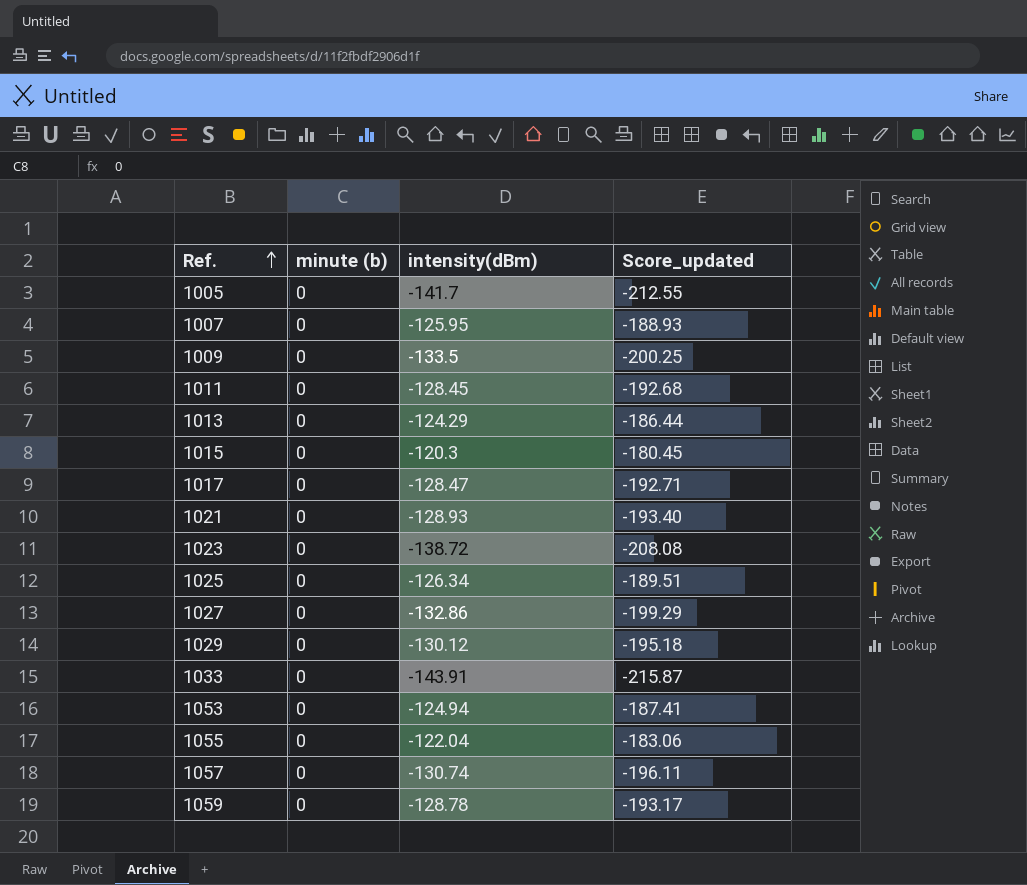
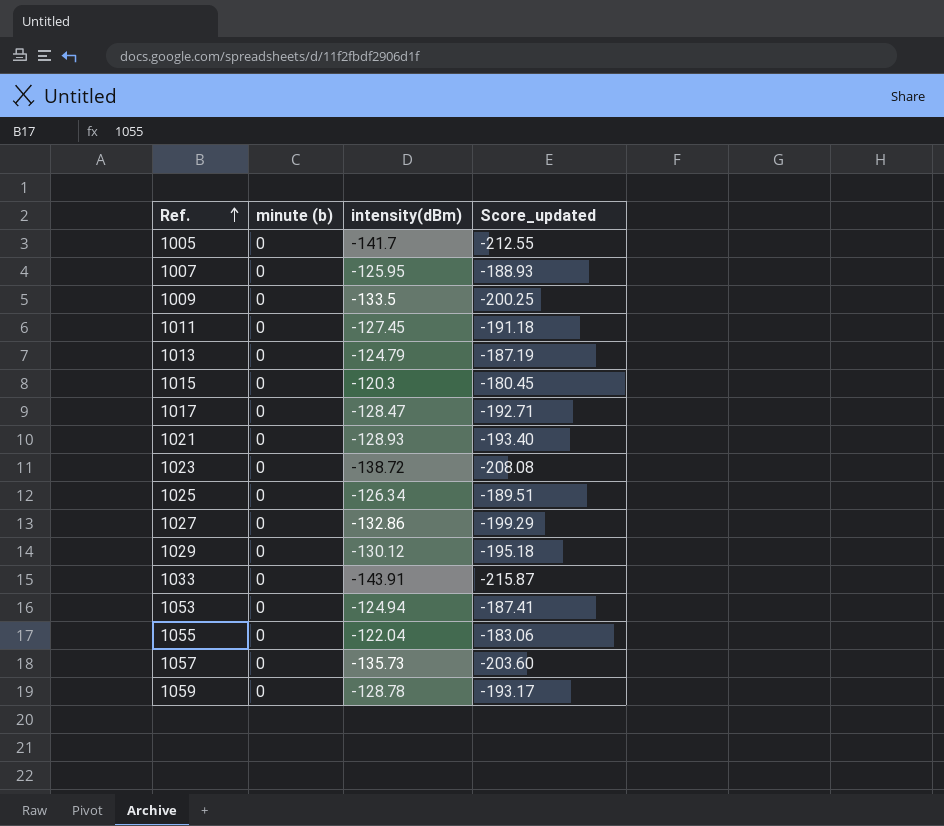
1011 | intensity(dBm): -128.45 -> -127.45
1011 | Score_updated: -192.68 -> -191.18
1013 | intensity(dBm): -124.29 -> -124.79
1013 | Score_updated: -186.44 -> -187.19
1057 | intensity(dBm): -130.74 -> -135.73
1057 | Score_updated: -196.11 -> -203.60

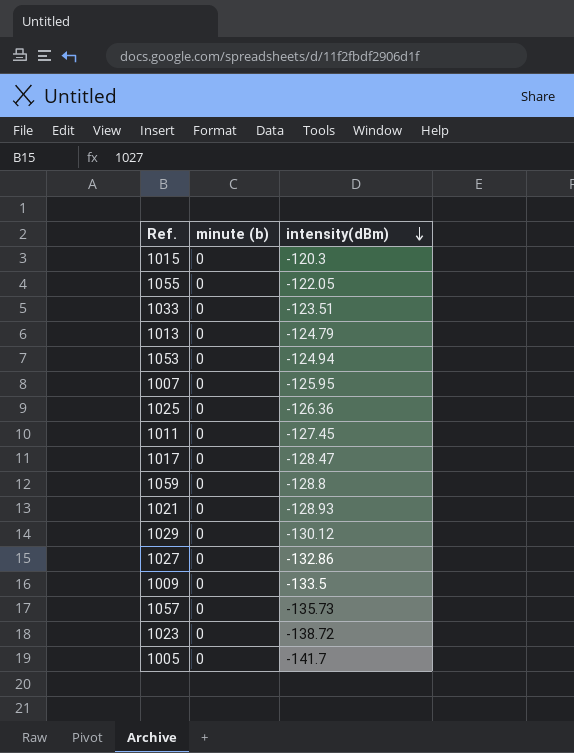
row order: Ref. ascending -> intensity(dBm) descending
column Score_updated | formula: [intensity(dBm)] * 1.5 -> none
1055 | intensity(dBm): -122.04 -> -122.05
1033 | intensity(dBm): -143.91 -> -123.51
1025 | intensity(dBm): -126.34 -> -126.36
1059 | intensity(dBm): -128.78 -> -128.8

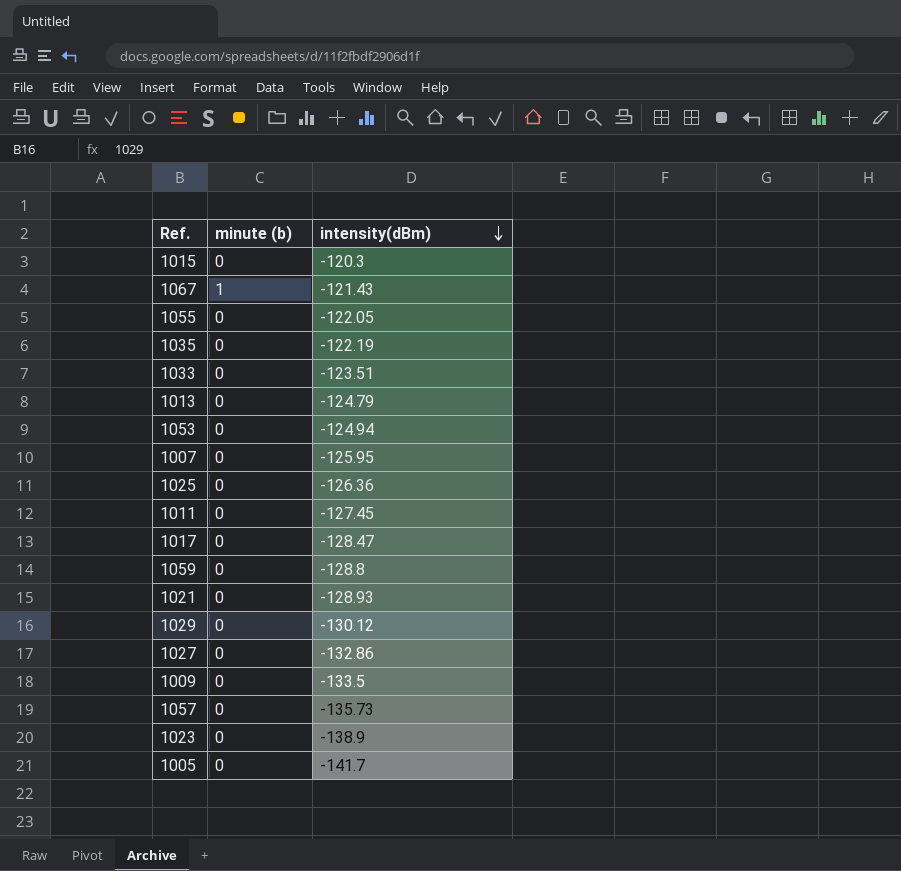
row 1067: none -> 1 | -121.43
row 1035: none -> 0 | -122.19
1023 | intensity(dBm): -138.72 -> -138.9

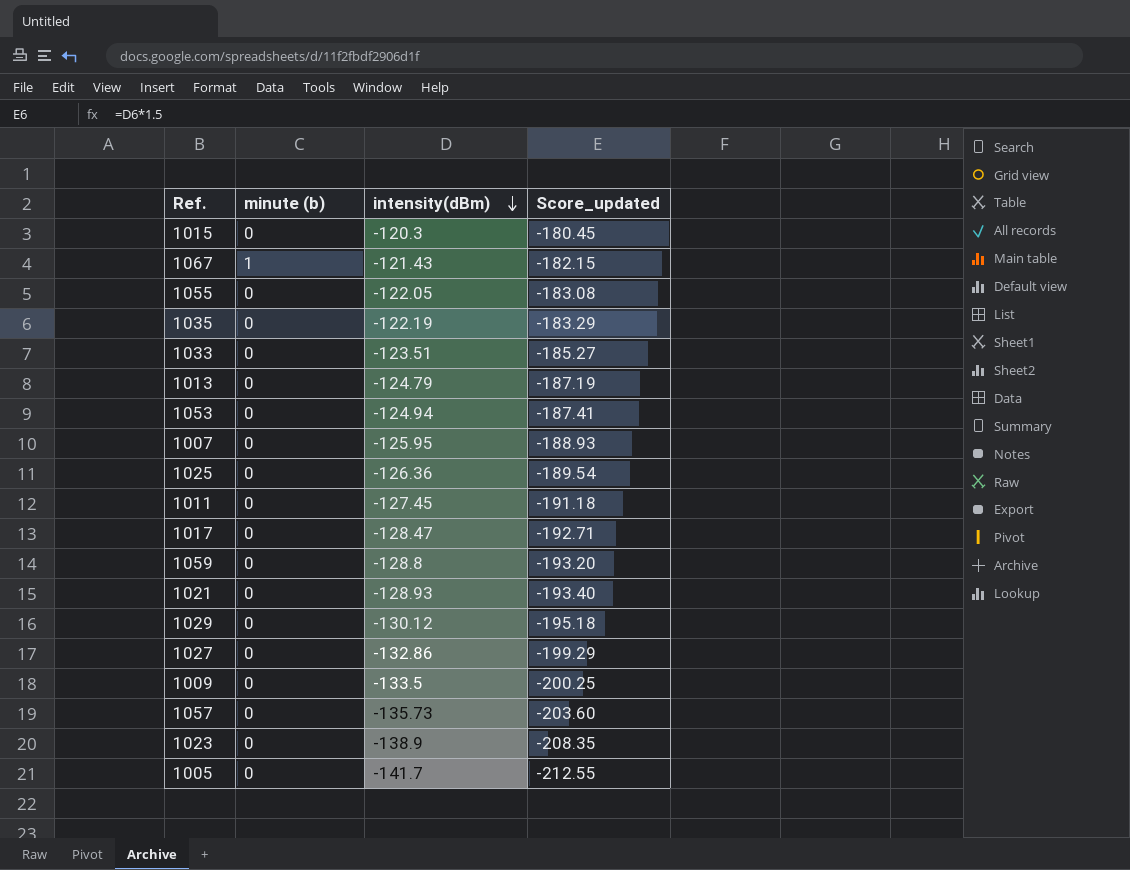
column Score_updated | formula: none -> [intensity(dBm)] * 1.5

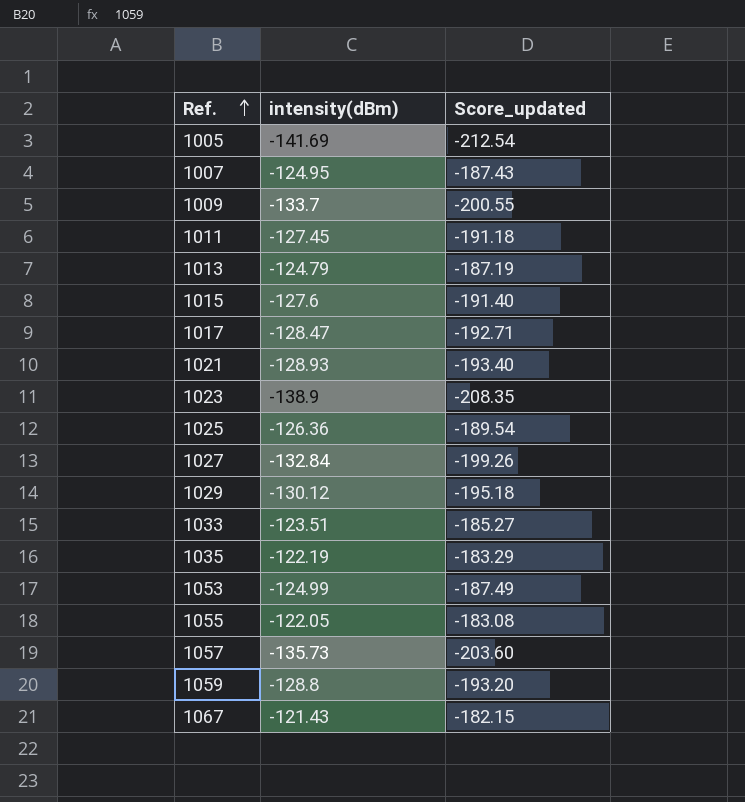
row order: intensity(dBm) descending -> Ref. ascending
column minute (b) | position: 2 -> none
1005 | intensity(dBm): -141.7 -> -141.69
1005 | Score_updated: -212.55 -> -212.54
1007 | intensity(dBm): -125.95 -> -124.95
1007 | Score_updated: -188.93 -> -187.43
1009 | intensity(dBm): -133.5 -> -133.7
1009 | Score_updated: -200.25 -> -200.55
1015 | intensity(dBm): -120.3 -> -127.6
1015 | Score_updated: -180.45 -> -191.40
1027 | intensity(dBm): -132.86 -> -132.84
1027 | Score_updated: -199.29 -> -199.26
1053 | intensity(dBm): -124.94 -> -124.99
1053 | Score_updated: -187.41 -> -187.49

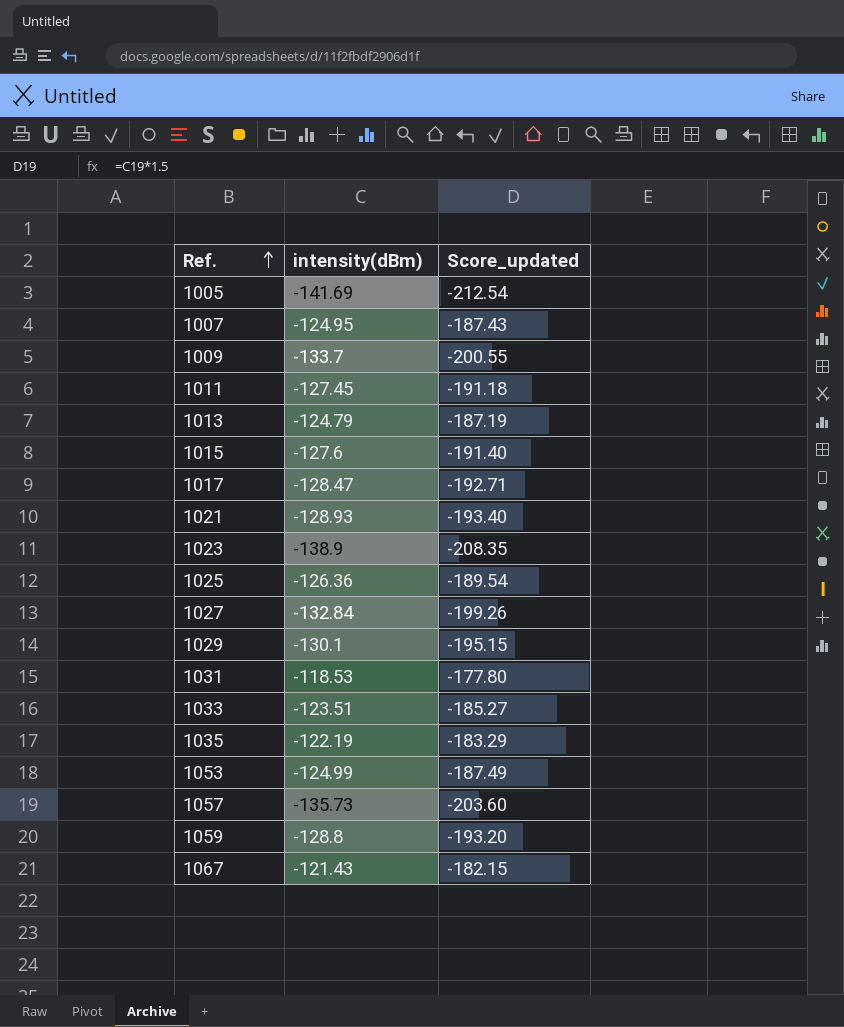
row 1055: -122.05 | -183.08 -> none
1029 | intensity(dBm): -130.12 -> -130.1
1029 | Score_updated: -195.18 -> -195.15
row 1031: none -> -118.53 | -177.80

